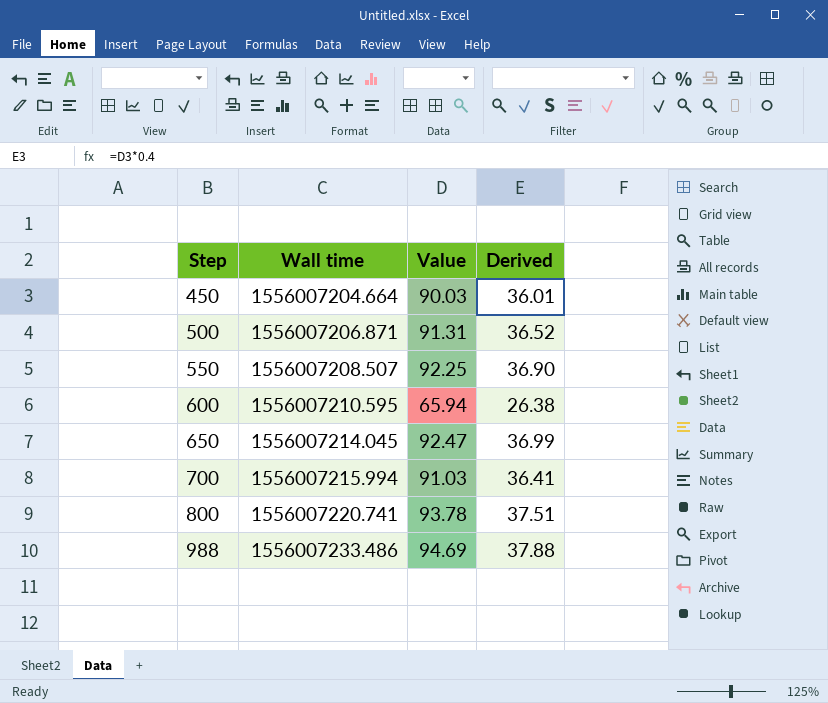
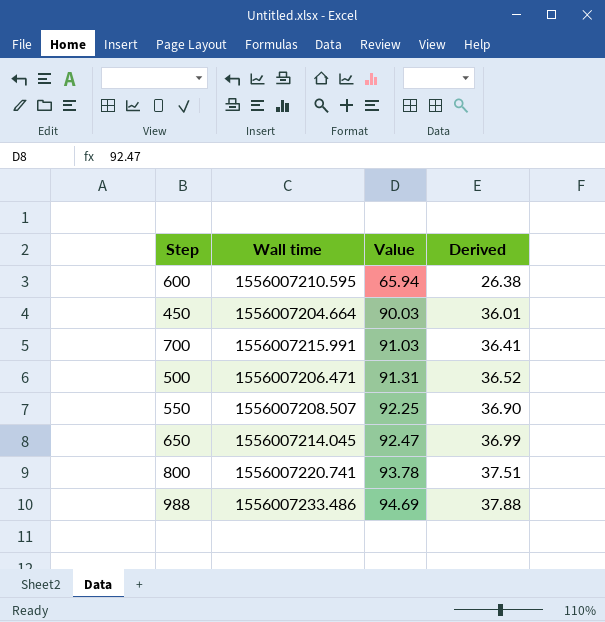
row order: Step ascending -> Value ascending
700 | Wall time: 1556007215.994 -> 1556007215.991
500 | Wall time: 1556007206.871 -> 1556007206.471

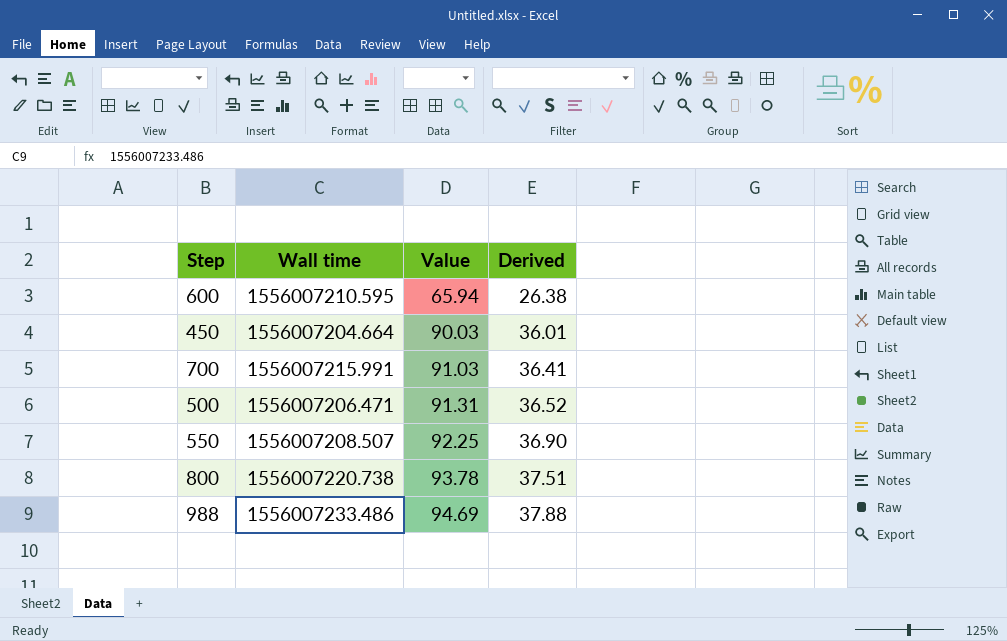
row 650: 1556007214.045 | 92.47 | 36.99 -> none
800 | Wall time: 1556007220.741 -> 1556007220.738

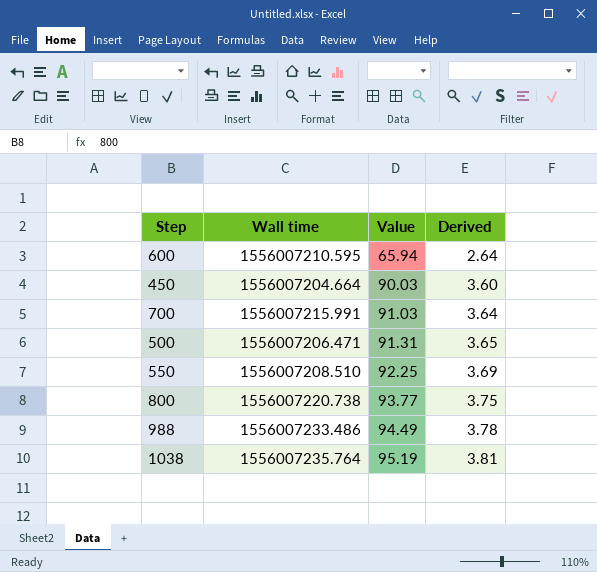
column Derived | formula: [Value] * 0.4 -> [Value] * 0.04
550 | Wall time: 1556007208.507 -> 1556007208.510
800 | Value: 93.78 -> 93.77
988 | Value: 94.69 -> 94.49
row 1038: none -> 1556007235.764 | 95.19 | 3.81

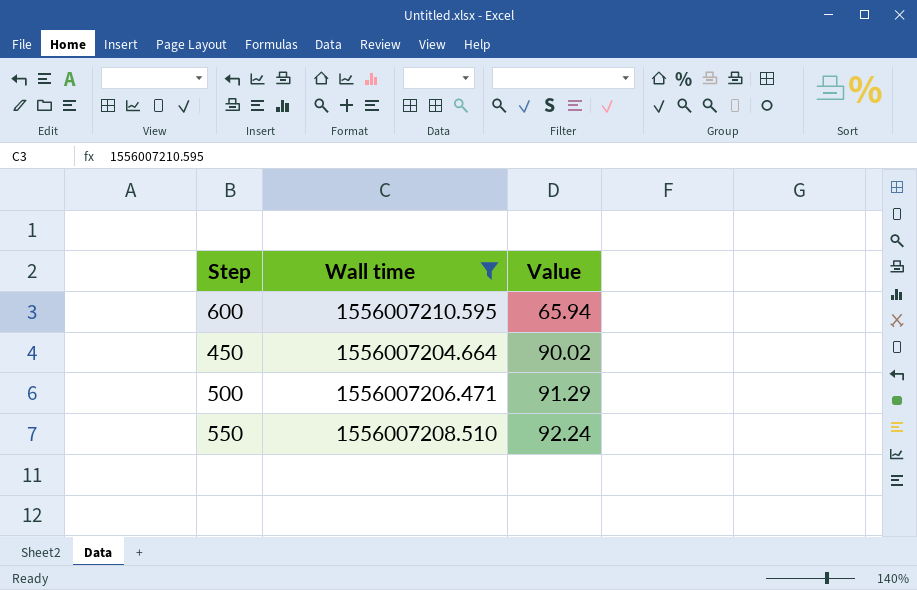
filter: none -> Wall time <= 1556007210.595
column Derived | formula: [Value] * 0.04 -> none
450 | Value: 90.03 -> 90.02
500 | Value: 91.31 -> 91.29
550 | Value: 92.25 -> 92.24

